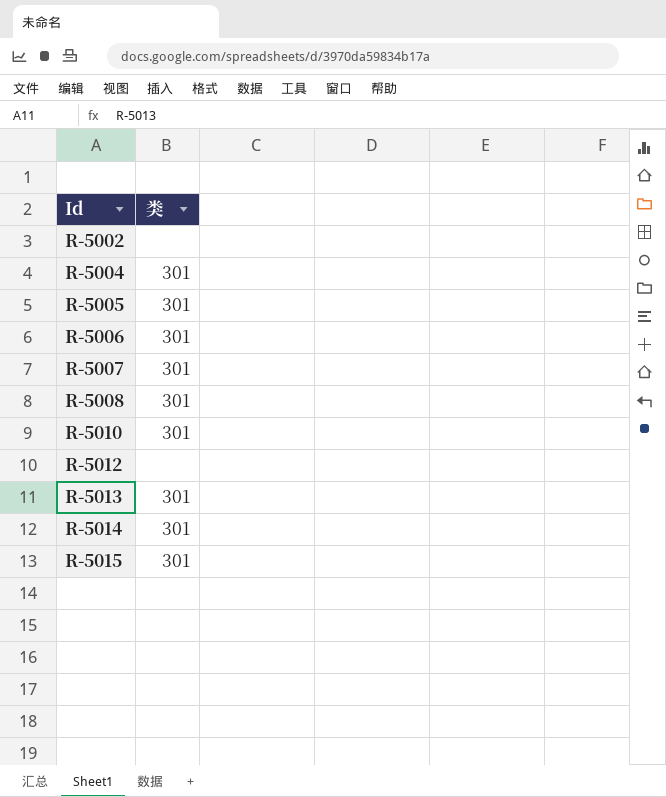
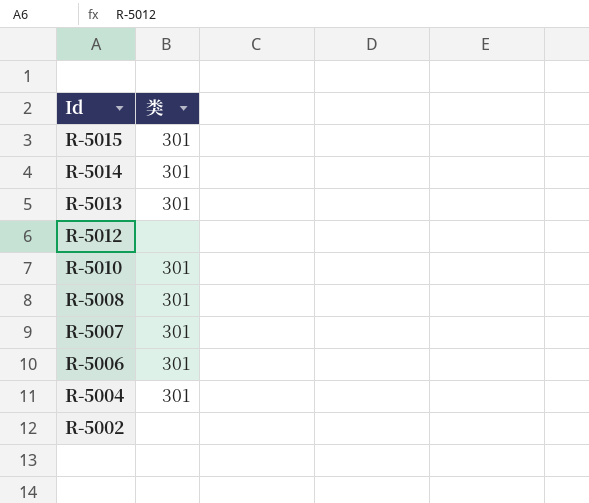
row order: Id ascending -> Id descending
row R-5005: 301 -> none

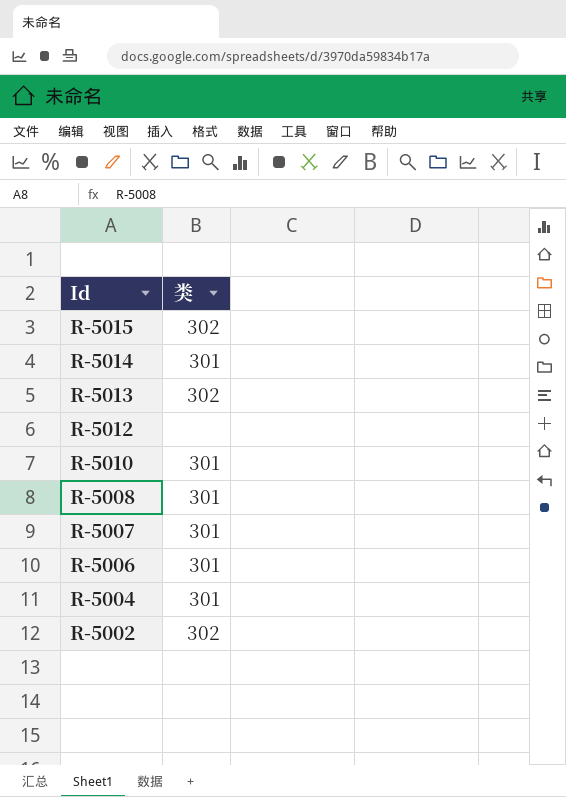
R-5015 | 类: 301 -> 302
R-5013 | 类: 301 -> 302
R-5002 | 类: none -> 302

